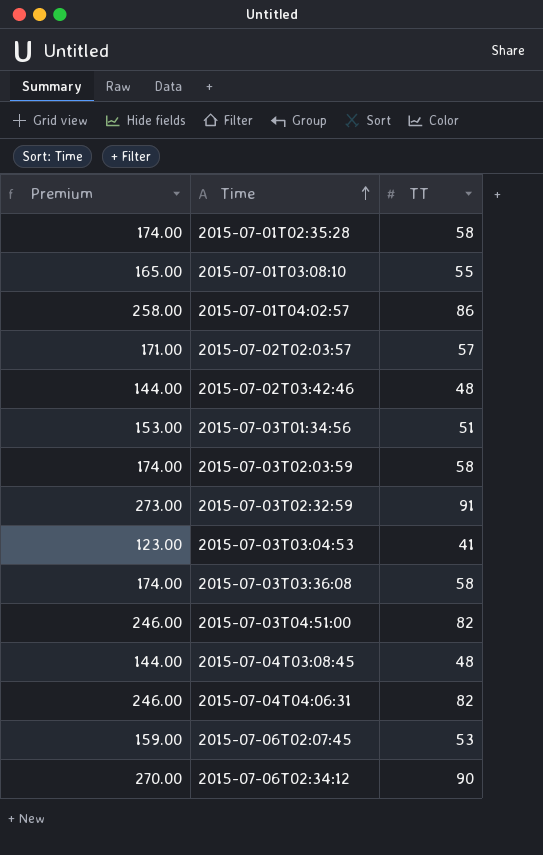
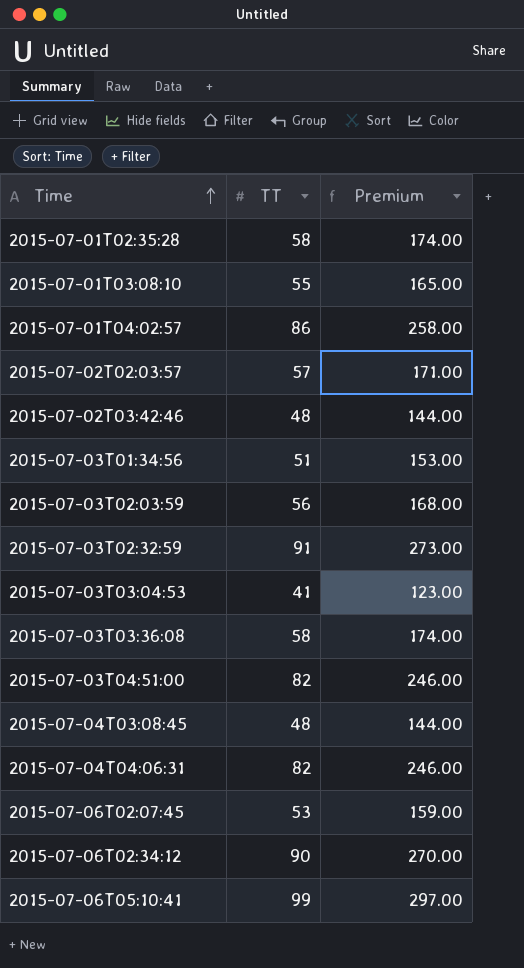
column Premium | position: 1 -> 3
2015-07-03T02:03:59 | TT: 58 -> 56
2015-07-03T02:03:59 | Premium: 174.00 -> 168.00
row 2015-07-06T05:10:41: none -> 99 | 297.00

